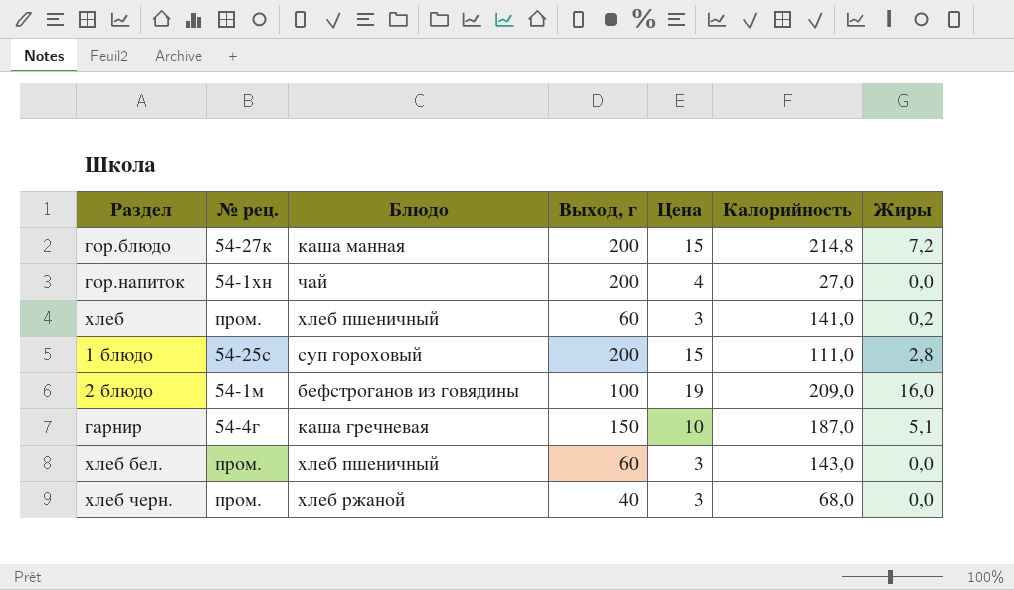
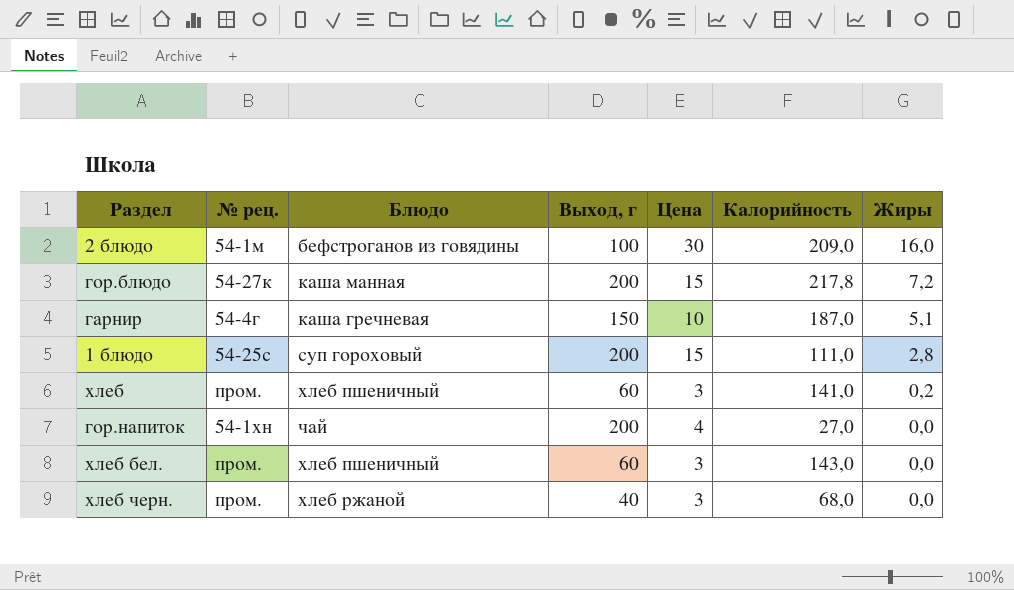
row order: none -> Жиры descending
2 блюдо | Цена: 19 -> 30
гор.блюдо | Калорийность: 214,8 -> 217,8

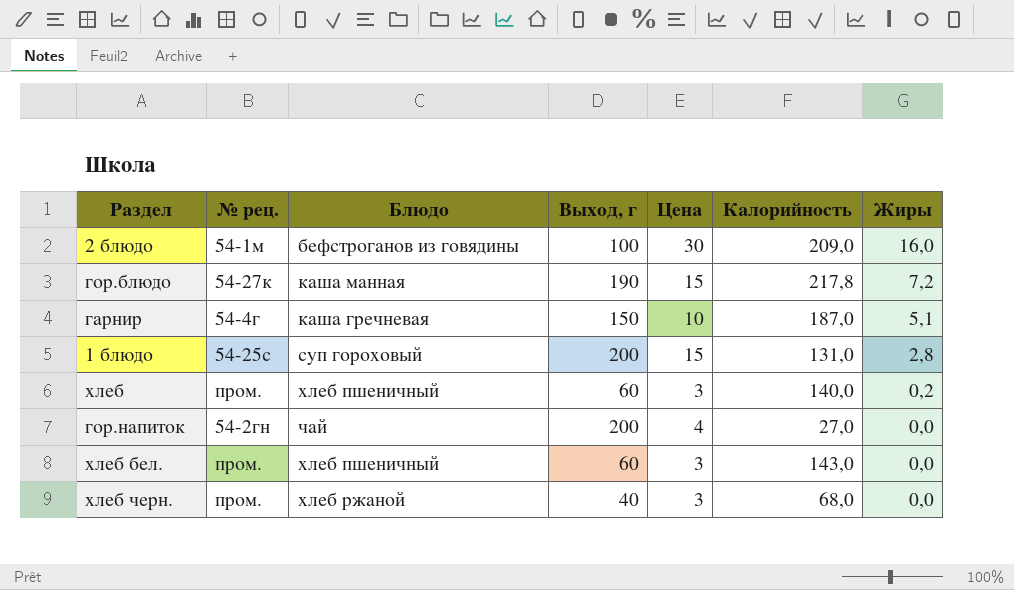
гор.блюдо | Выход, г: 200 -> 190
1 блюдо | Калорийность: 111,0 -> 131,0
хлеб | Калорийность: 141,0 -> 140,0
гор.напиток | № рец.: 54-1хн -> 54-2гн

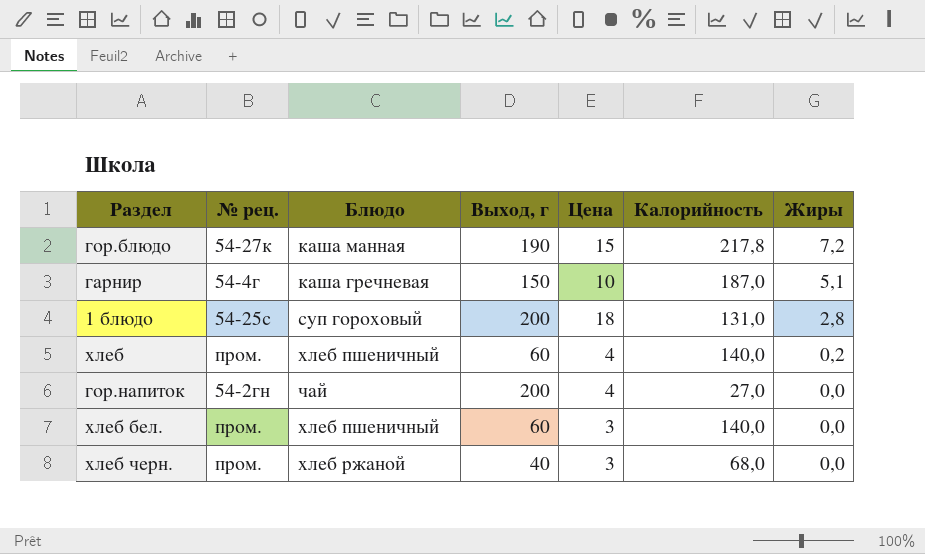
row 2 блюдо: 54-1м | бефстроганов из говядины | 100 | 30 | 209,0 | 16,0 -> none
1 блюдо | Цена: 15 -> 18
хлеб | Цена: 3 -> 4
хлеб бел. | Калорийность: 143,0 -> 140,0

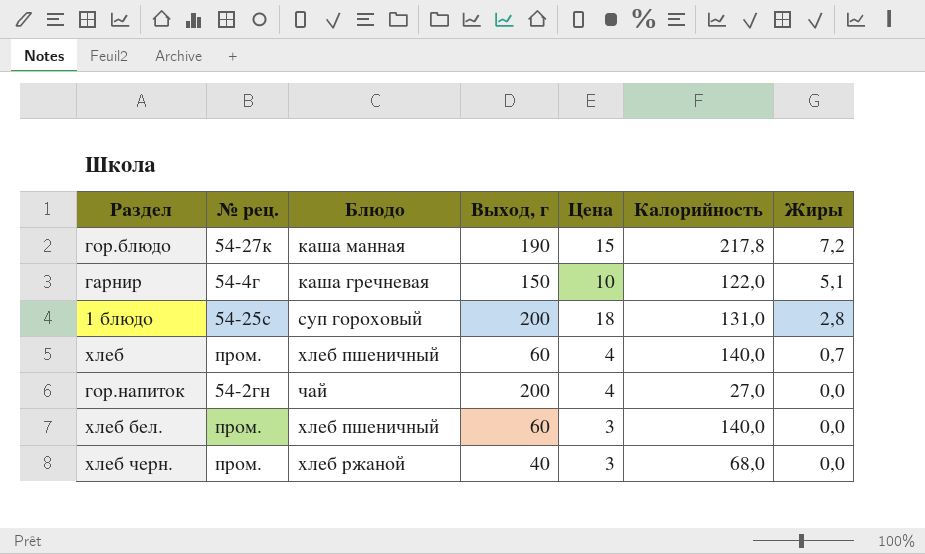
гарнир | Калорийность: 187,0 -> 122,0
хлеб | Жиры: 0,2 -> 0,7

